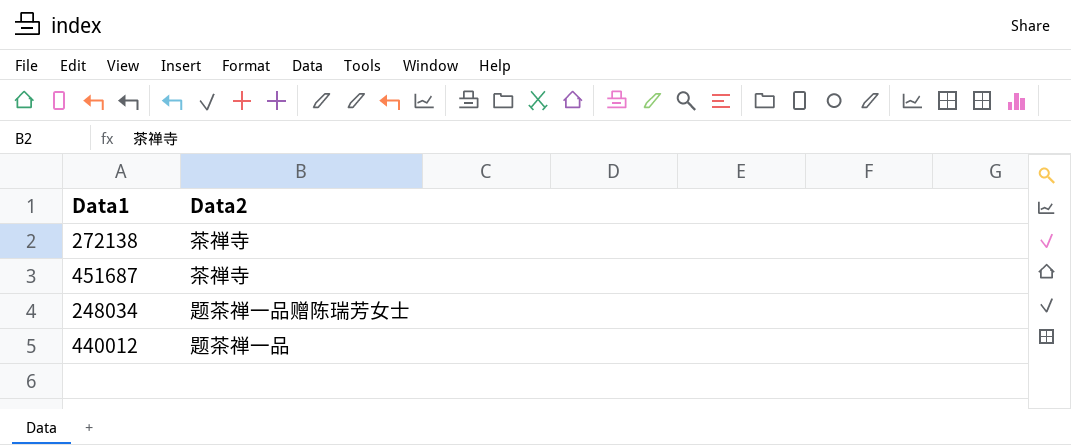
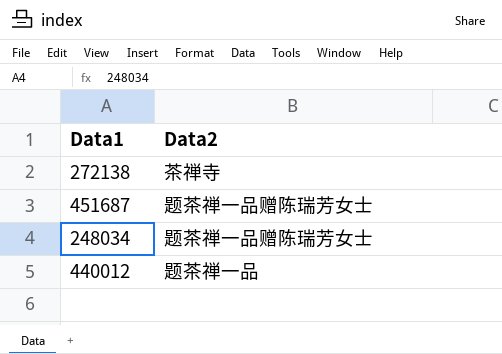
451687 | Data2: 茶禅寺 -> 题茶禅一品赠陈瑞芳女士

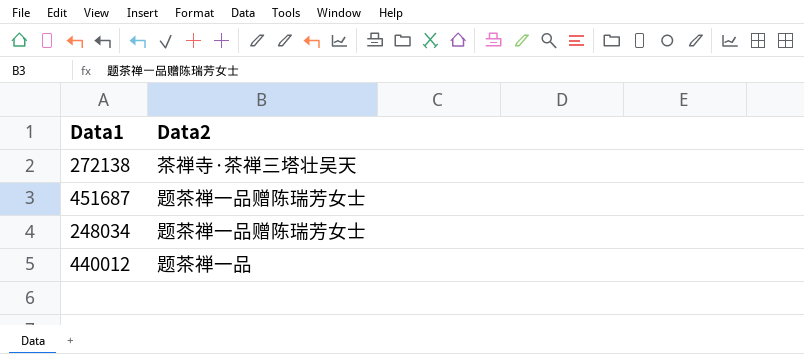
272138 | Data2: 茶禅寺 -> 茶禅寺·茶禅三塔壮吴天

